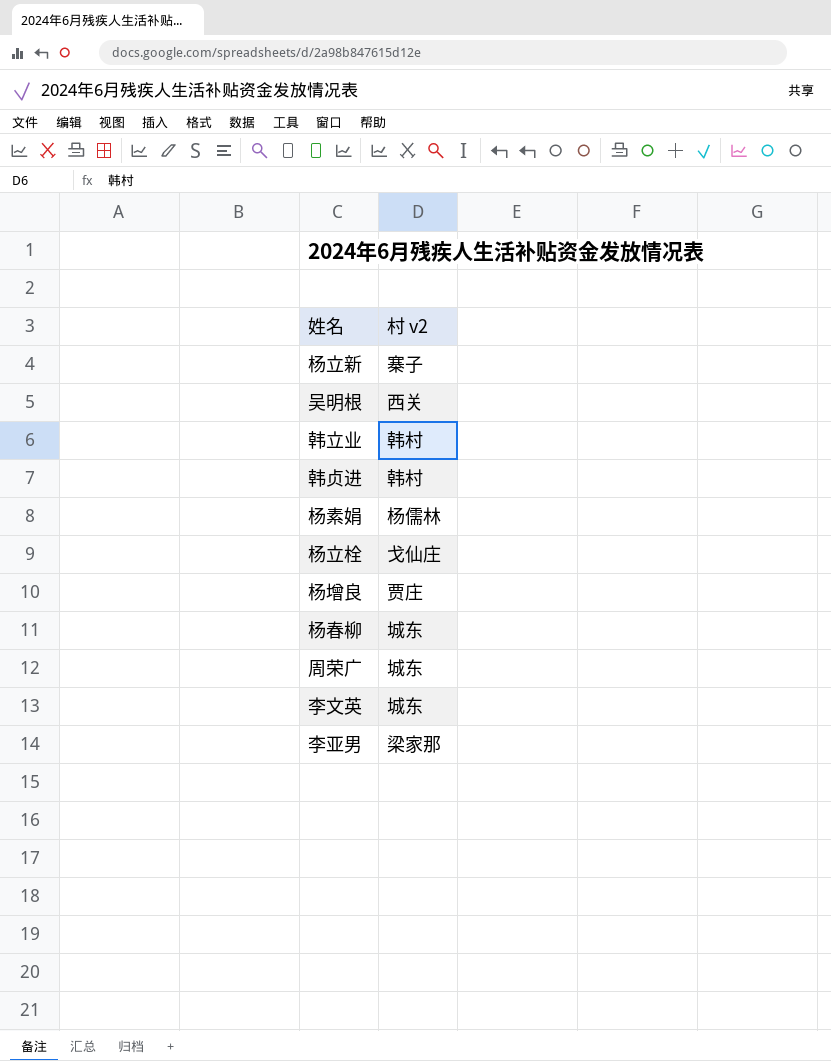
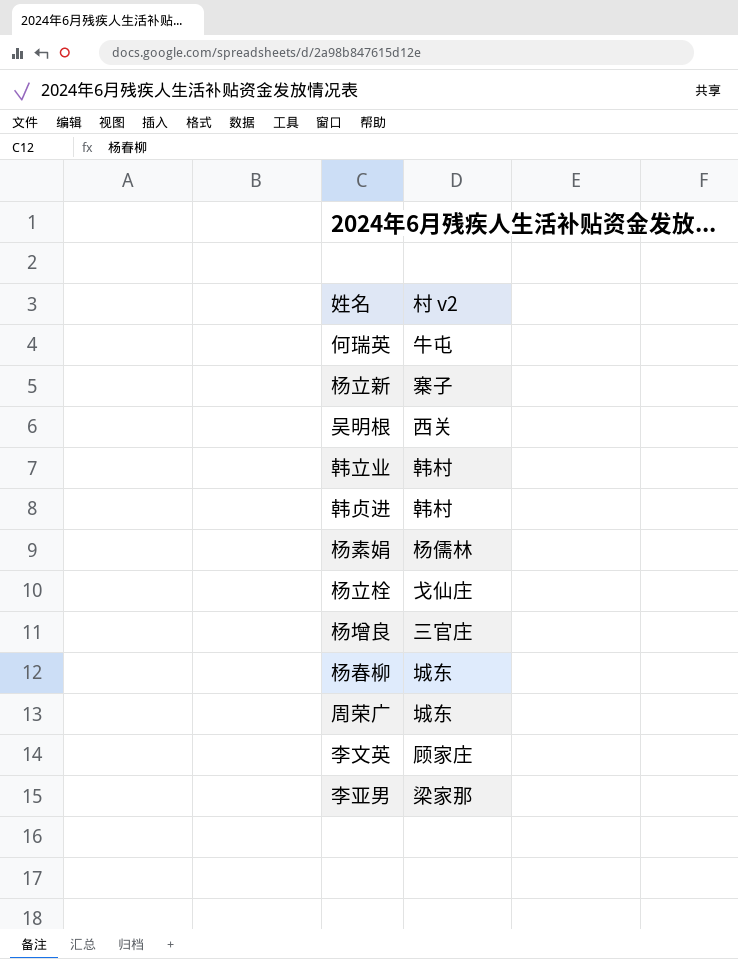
row 何瑞英: none -> 牛屯
杨增良 | 村 v2: 贾庄 -> 三官庄
李文英 | 村 v2: 城东 -> 顾家庄

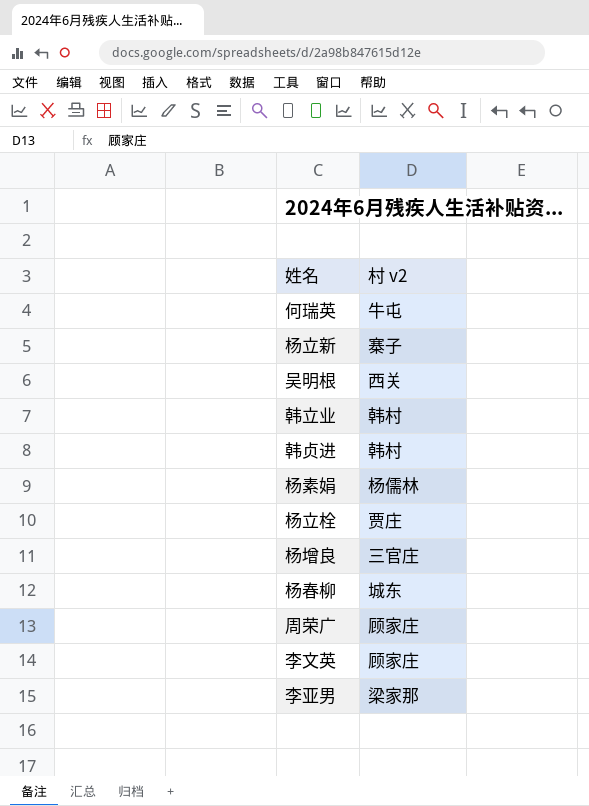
杨立栓 | 村 v2: 戈仙庄 -> 贾庄
周荣广 | 村 v2: 城东 -> 顾家庄

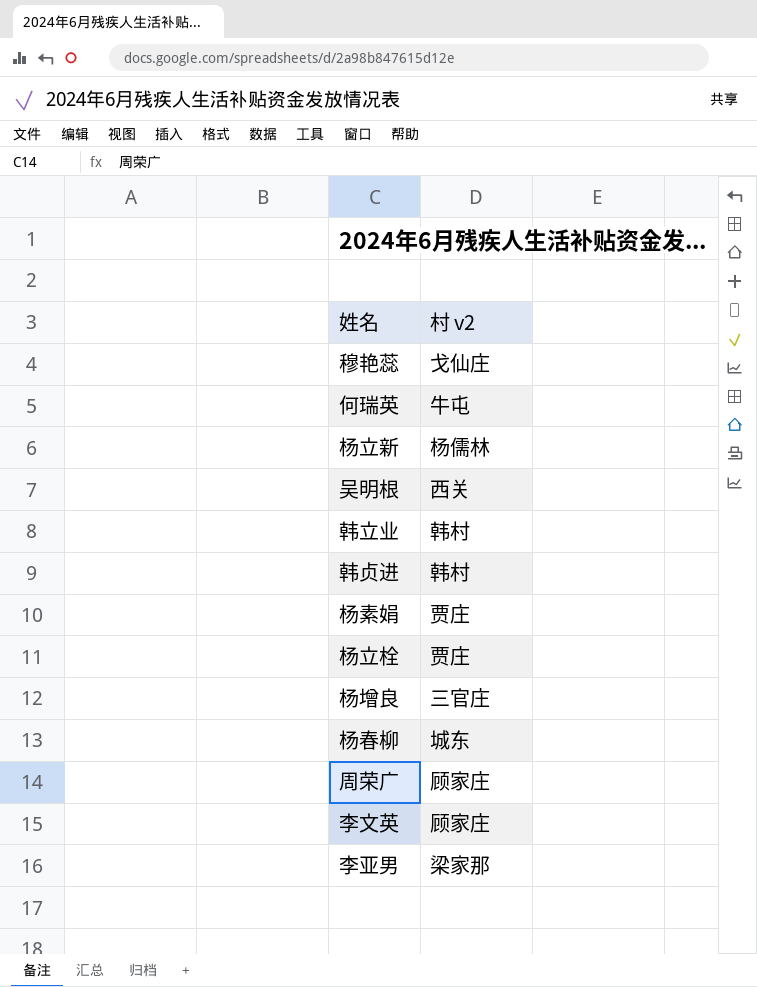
row 穆艳蕊: none -> 戈仙庄
杨立新 | 村 v2: 寨子 -> 杨儒林
杨素娟 | 村 v2: 杨儒林 -> 贾庄

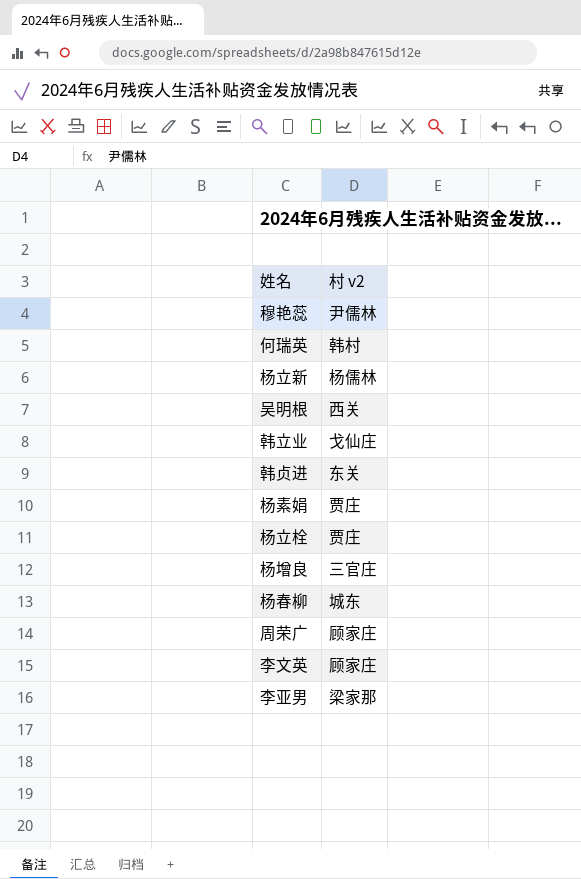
穆艳蕊 | 村 v2: 戈仙庄 -> 尹儒林
何瑞英 | 村 v2: 牛屯 -> 韩村
韩立业 | 村 v2: 韩村 -> 戈仙庄
韩贞进 | 村 v2: 韩村 -> 东关

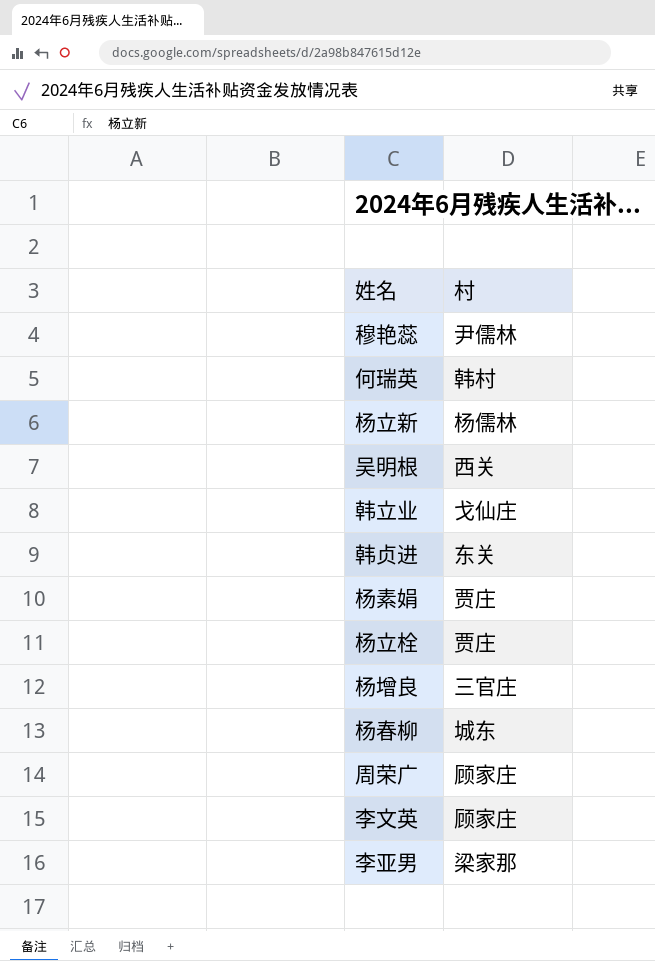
column name: 村 v2 -> 村

